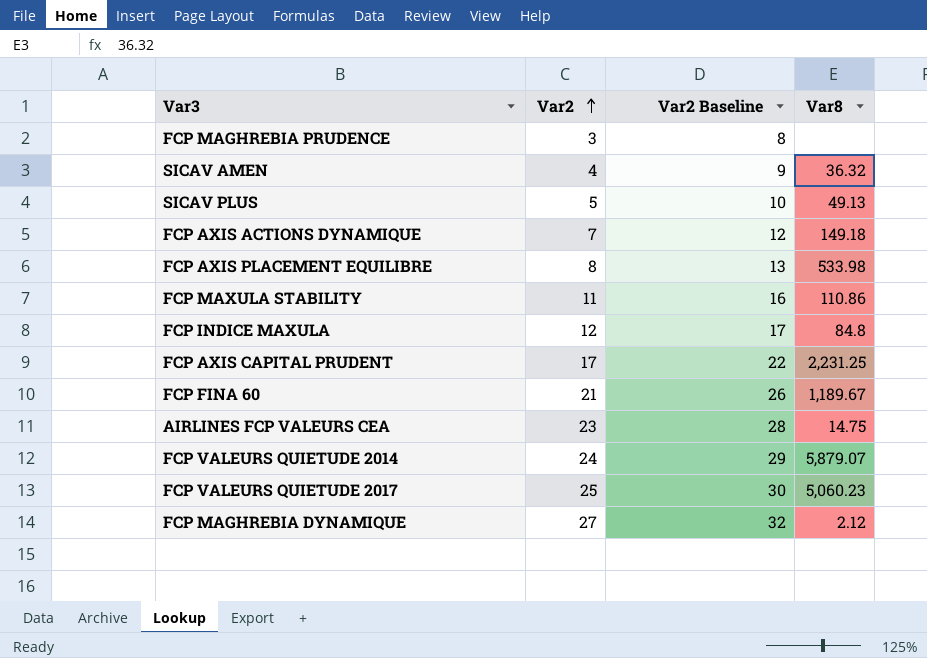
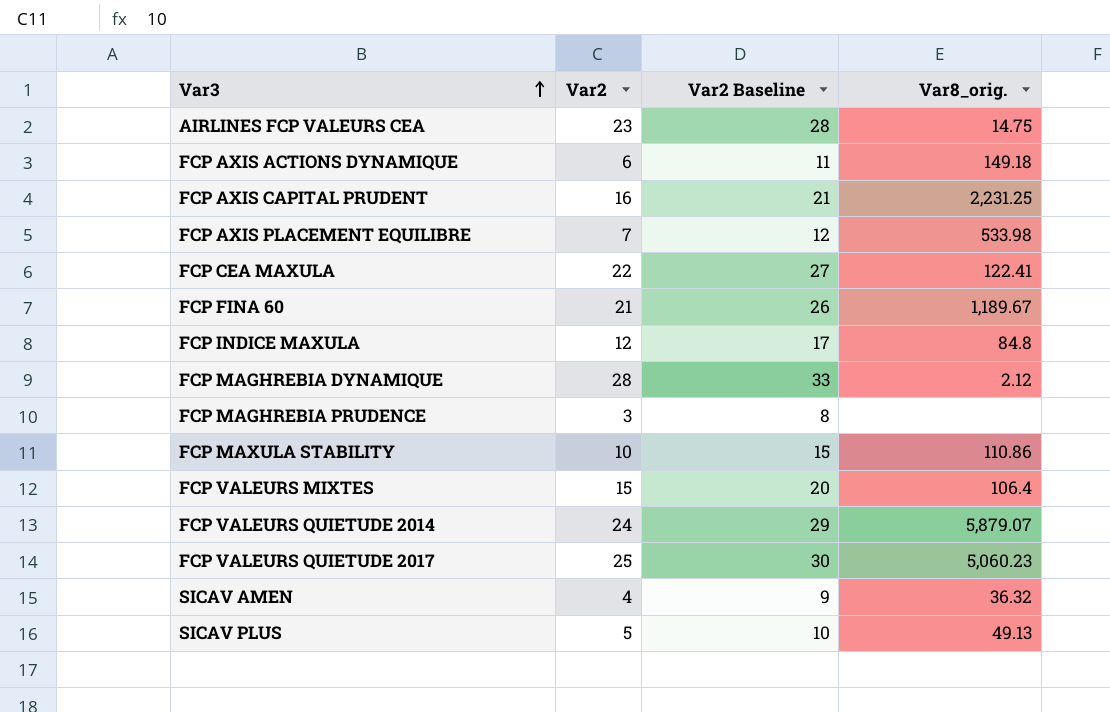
row order: Var2 ascending -> Var3 ascending
column name: Var8 -> Var8_orig.
FCP AXIS ACTIONS DYNAMIQUE | Var2: 7 -> 6
FCP AXIS ACTIONS DYNAMIQUE | Var2 Baseline: 12 -> 11
FCP AXIS CAPITAL PRUDENT | Var2: 17 -> 16
FCP AXIS CAPITAL PRUDENT | Var2 Baseline: 22 -> 21
FCP AXIS PLACEMENT EQUILIBRE | Var2: 8 -> 7
FCP AXIS PLACEMENT EQUILIBRE | Var2 Baseline: 13 -> 12
row FCP CEA MAXULA: none -> 22 | 27 | 122.41
FCP MAGHREBIA DYNAMIQUE | Var2: 27 -> 28
FCP MAGHREBIA DYNAMIQUE | Var2 Baseline: 32 -> 33
FCP MAXULA STABILITY | Var2: 11 -> 10
FCP MAXULA STABILITY | Var2 Baseline: 16 -> 15
row FCP VALEURS MIXTES: none -> 15 | 20 | 106.4

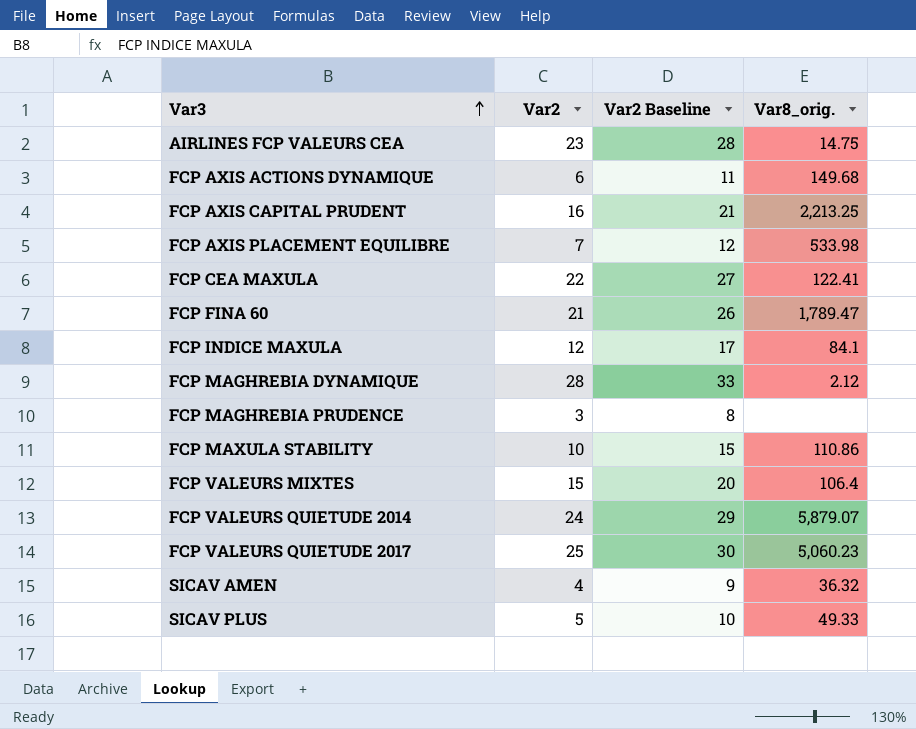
FCP AXIS ACTIONS DYNAMIQUE | Var8_orig.: 149.18 -> 149.68
FCP AXIS CAPITAL PRUDENT | Var8_orig.: 2,231.25 -> 2,213.25
FCP FINA 60 | Var8_orig.: 1,189.67 -> 1,789.47
FCP INDICE MAXULA | Var8_orig.: 84.8 -> 84.1
SICAV PLUS | Var8_orig.: 49.13 -> 49.33

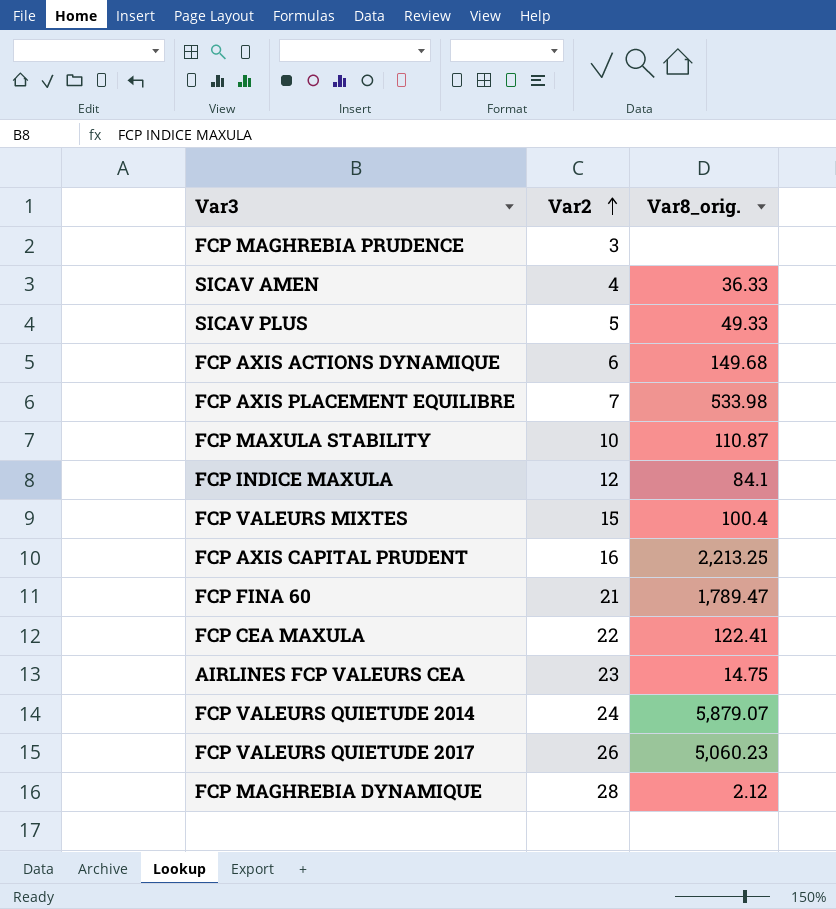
row order: Var3 ascending -> Var2 ascending
column Var2 Baseline | formula: [Var2] + 5 -> none
SICAV AMEN | Var8_orig.: 36.32 -> 36.33
FCP MAXULA STABILITY | Var8_orig.: 110.86 -> 110.87
FCP VALEURS MIXTES | Var8_orig.: 106.4 -> 100.4
FCP VALEURS QUIETUDE 2017 | Var2: 25 -> 26

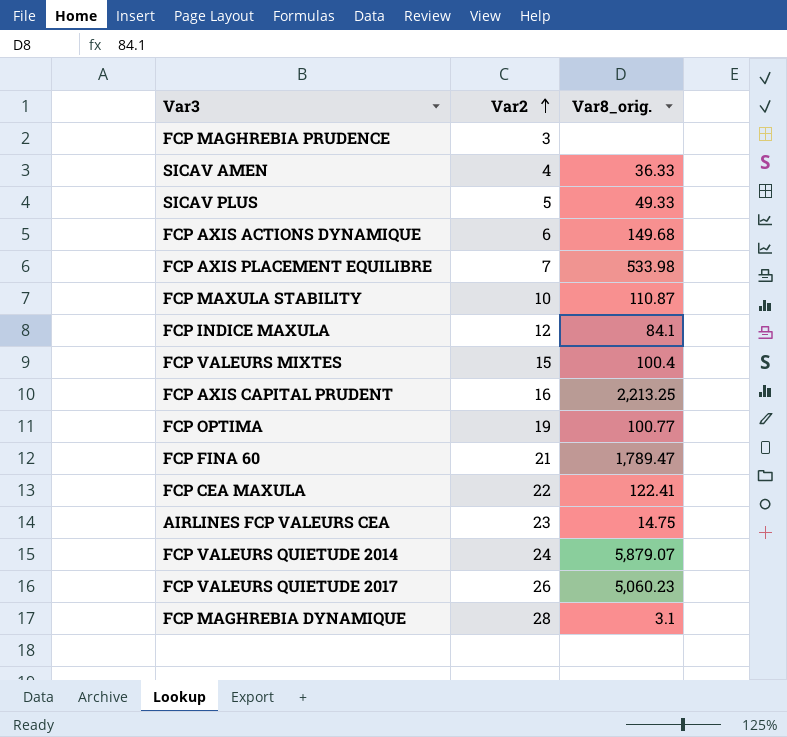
row FCP OPTIMA: none -> 19 | 100.77
FCP MAGHREBIA DYNAMIQUE | Var8_orig.: 2.12 -> 3.1

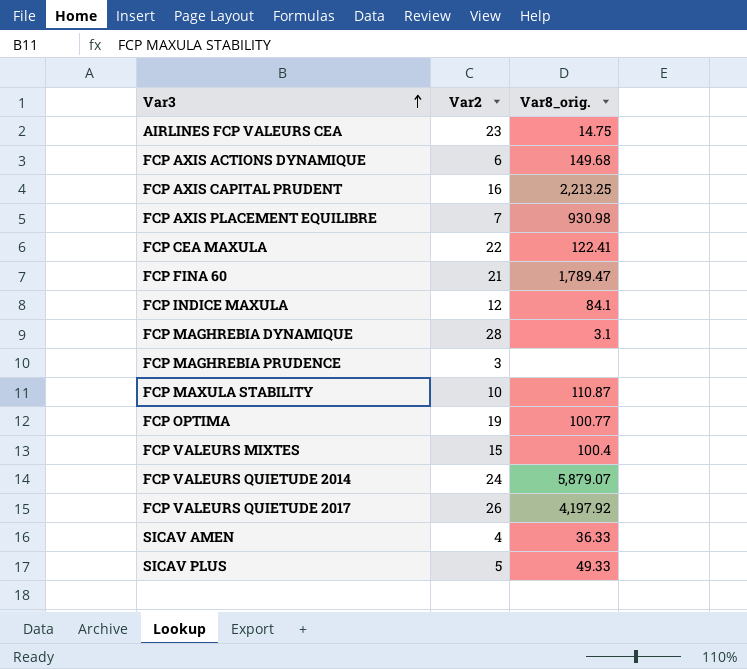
row order: Var2 ascending -> Var3 ascending
FCP AXIS PLACEMENT EQUILIBRE | Var8_orig.: 533.98 -> 930.98
FCP VALEURS QUIETUDE 2017 | Var8_orig.: 5,060.23 -> 4,197.92

